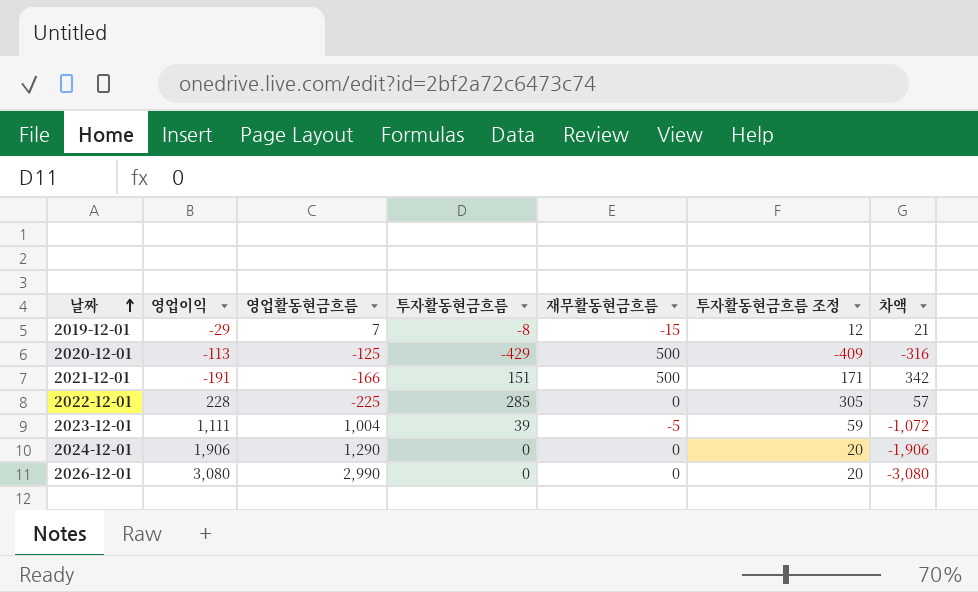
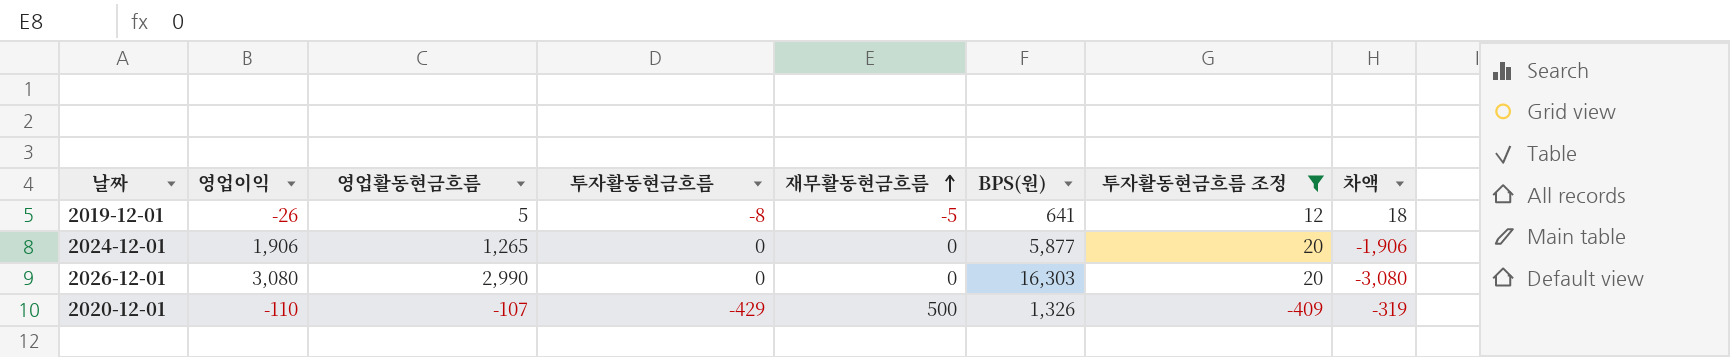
filter: none -> 투자활동현금흐름 조정 <= 20
row order: 날짜 ascending -> 재무활동현금흐름 ascending
column BPS(원) | position: none -> 6
2019-12-01 | 영업이익: -29 -> -26
2019-12-01 | 영업활동현금흐름: 7 -> 5
2019-12-01 | 재무활동현금흐름: -15 -> -5
2019-12-01 | 차액: 21 -> 18
2024-12-01 | 영업활동현금흐름: 1,290 -> 1,265
2020-12-01 | 영업이익: -113 -> -110
2020-12-01 | 영업활동현금흐름: -125 -> -107
2020-12-01 | 차액: -316 -> -319

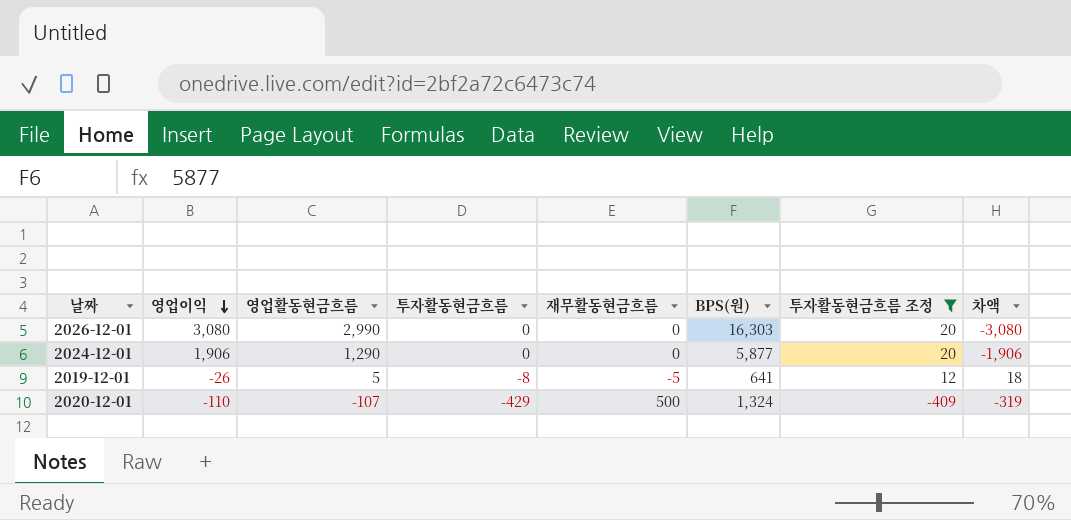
row order: 재무활동현금흐름 ascending -> 영업이익 descending
2024-12-01 | 영업활동현금흐름: 1,265 -> 1,290
2020-12-01 | BPS(원): 1,326 -> 1,324

